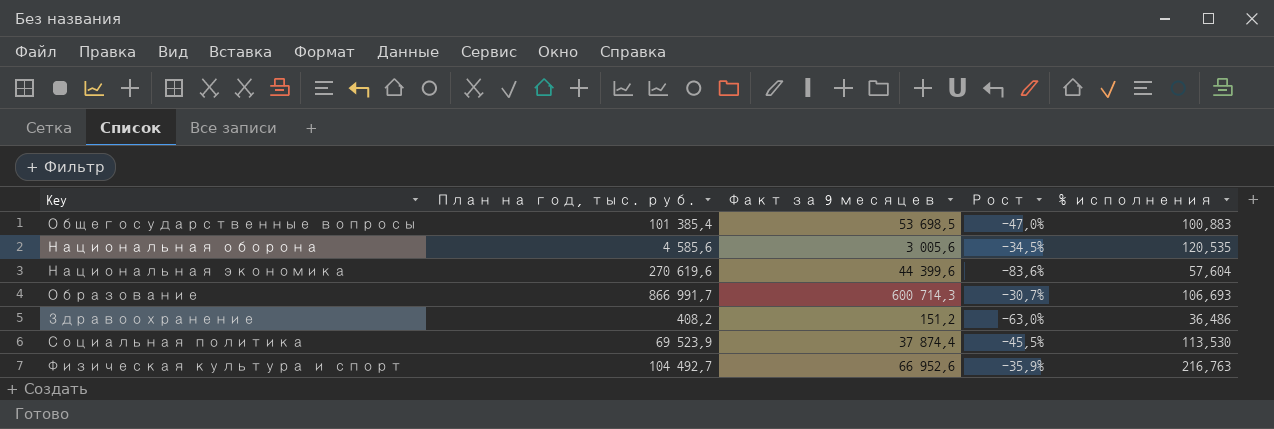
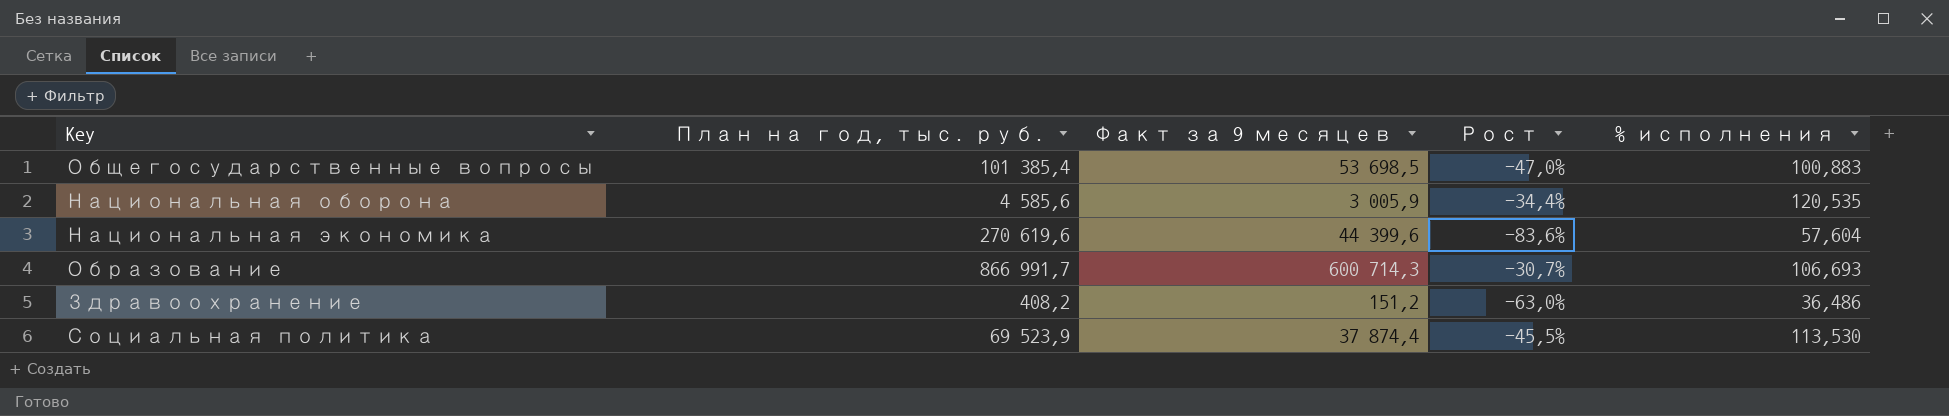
row Физическая культура и спорт: 104 492,7 | 66 952,6 | -35,9% | 216,763 -> none
Национальная оборона | Факт за 9 месяцев: 3 005,6 -> 3 005,9
Национальная оборона | Рост: -34,5% -> -34,4%

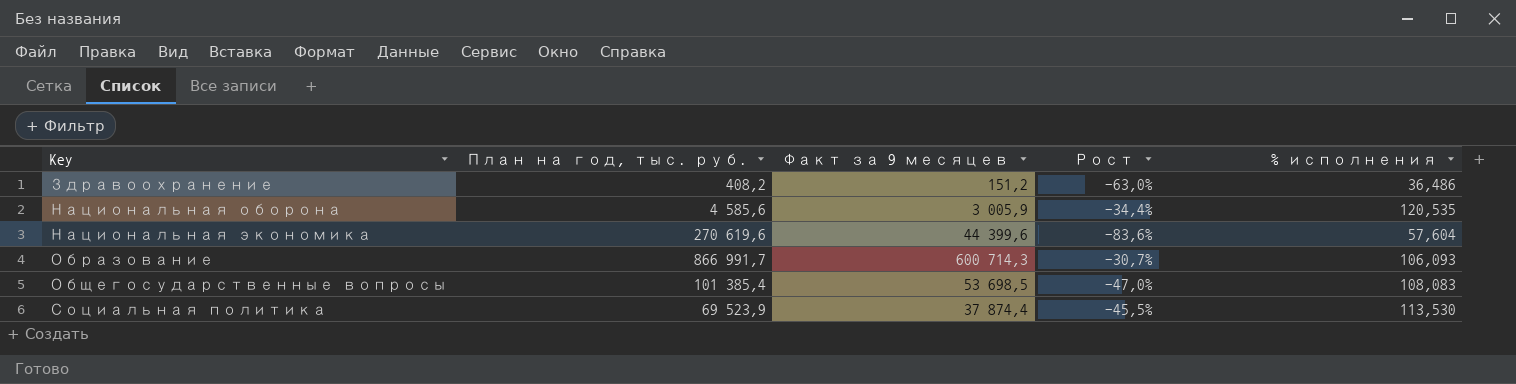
row order: none -> Key ascending
Образование | % исполнения: 106,693 -> 106,093
Общегосударственные вопросы | % исполнения: 100,883 -> 108,083

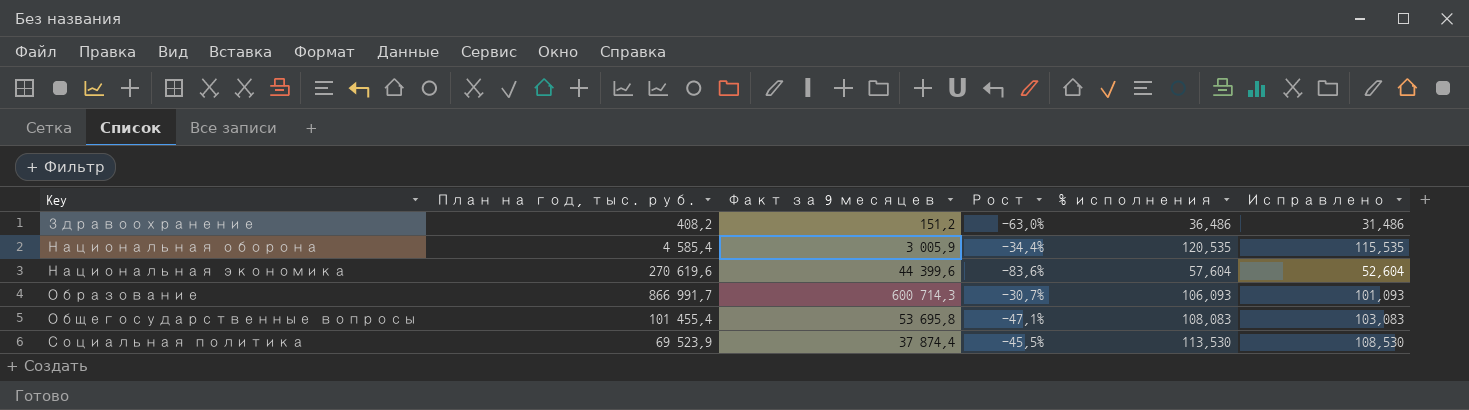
column Исправлено | formula: none -> [% исполнения] - 5
Национальная оборона | План на год, тыс. руб.: 4 585,6 -> 4 585,4
Общегосударственные вопросы | План на год, тыс. руб.: 101 385,4 -> 101 455,4
Общегосударственные вопросы | Факт за 9 месяцев: 53 698,5 -> 53 695,8
Общегосударственные вопросы | Рост: -47,0% -> -47,1%

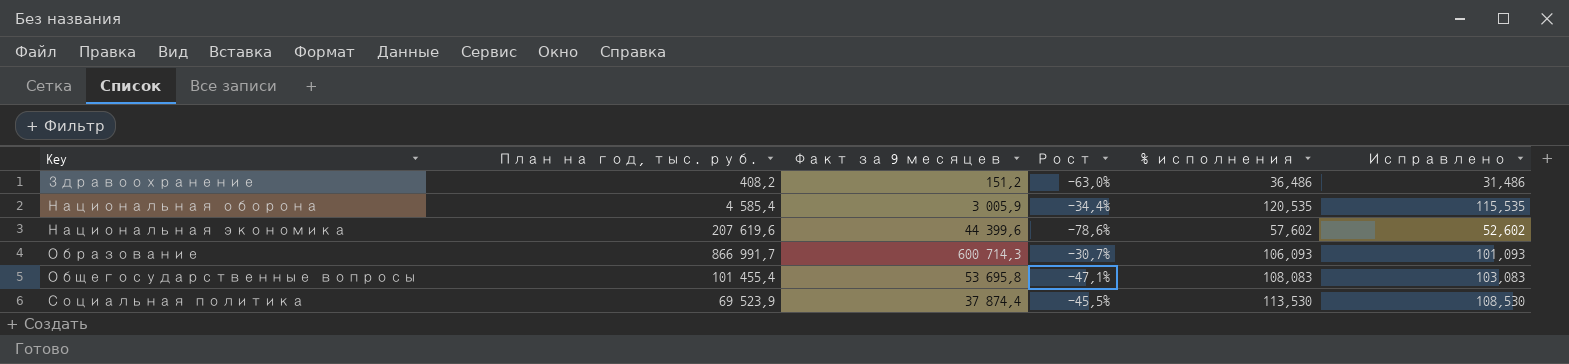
Национальная экономика | План на год, тыс. руб.: 270 619,6 -> 207 619,6
Национальная экономика | Рост: -83,6% -> -78,6%
Национальная экономика | % исполнения: 57,604 -> 57,602
Национальная экономика | Исправлено: 52,604 -> 52,602

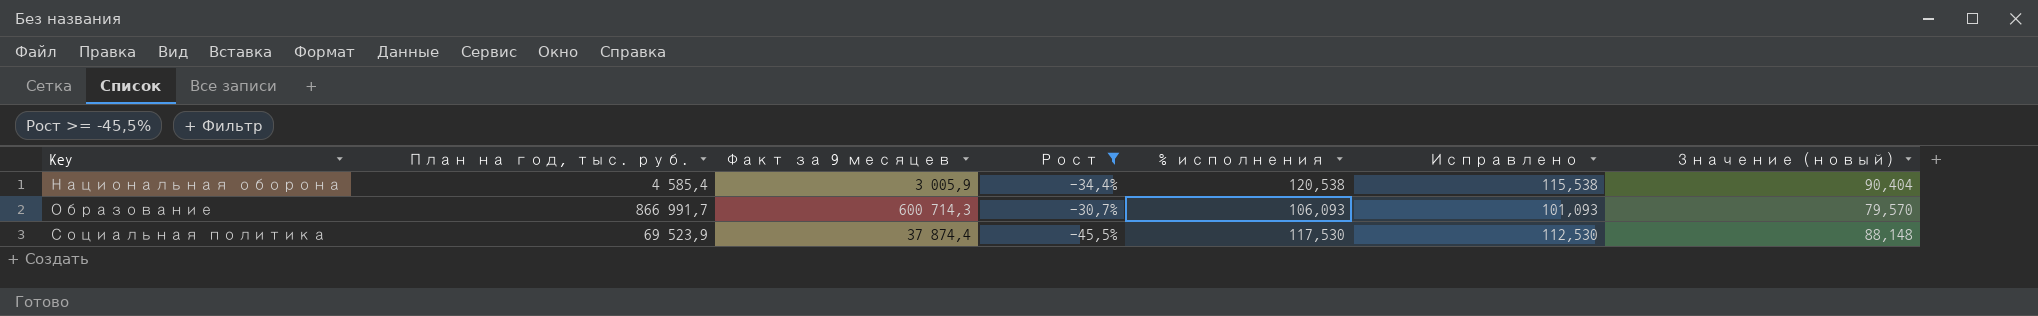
filter: none -> Рост >= -45,5%
column Значение (новый) | formula: none -> [% исполнения] * 0,75
Национальная оборона | % исполнения: 120,535 -> 120,538
Национальная оборона | Исправлено: 115,535 -> 115,538
Социальная политика | % исполнения: 113,530 -> 117,530
Социальная политика | Исправлено: 108,530 -> 112,530

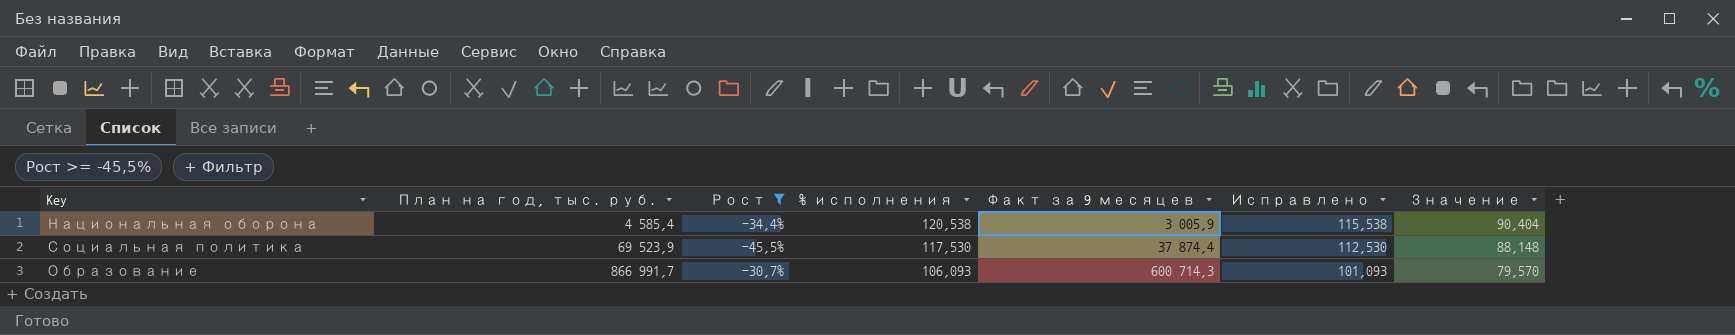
row order: Key ascending -> План на год, тыс. руб. ascending
column Факт за 9 месяцев | position: 3 -> 5
column name: Значение (новый) -> Значение

